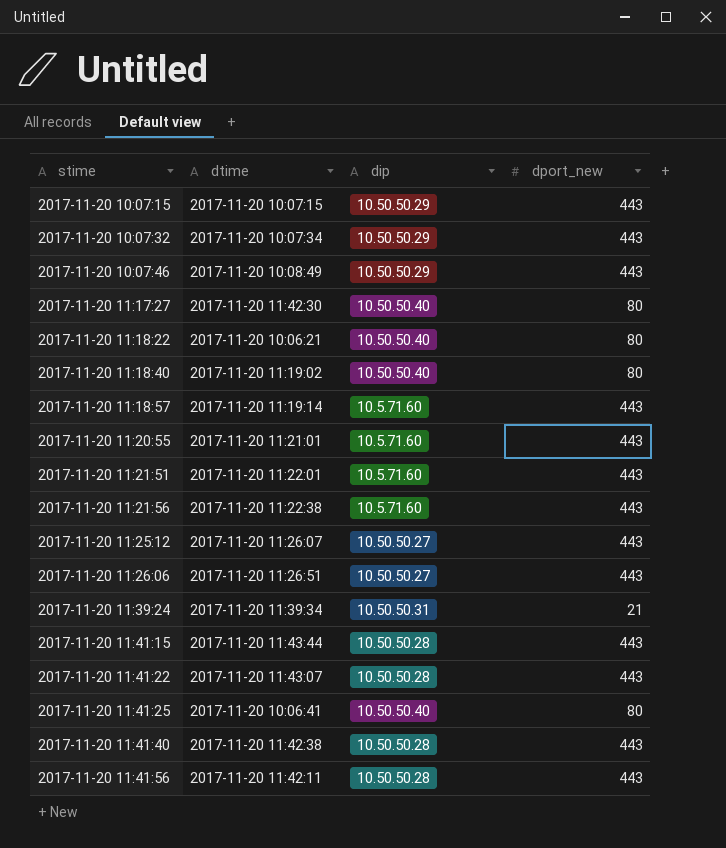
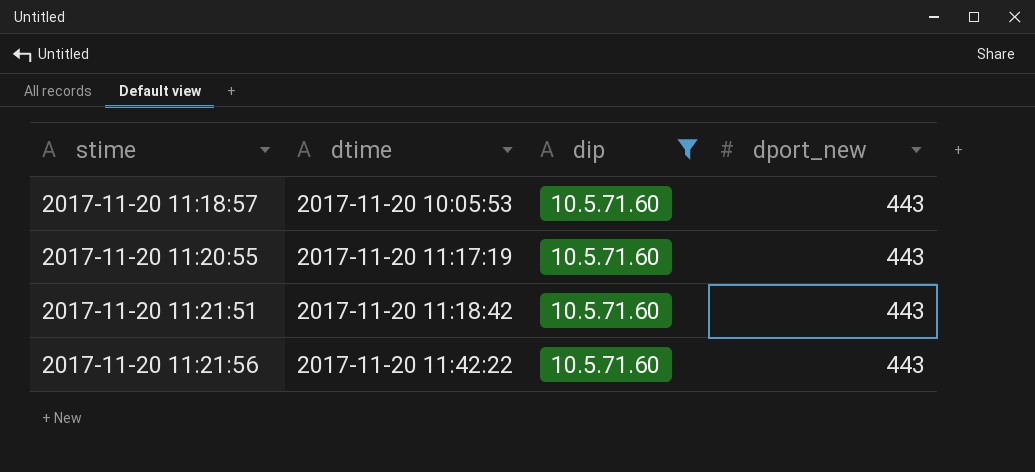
filter: none -> dip = 10.5.71.60
2017-11-20 11:18:57 | dtime: 2017-11-20 11:19:14 -> 2017-11-20 10:05:53
2017-11-20 11:20:55 | dtime: 2017-11-20 11:21:01 -> 2017-11-20 11:17:19
2017-11-20 11:21:51 | dtime: 2017-11-20 11:22:01 -> 2017-11-20 11:18:42
2017-11-20 11:21:56 | dtime: 2017-11-20 11:22:38 -> 2017-11-20 11:42:22

